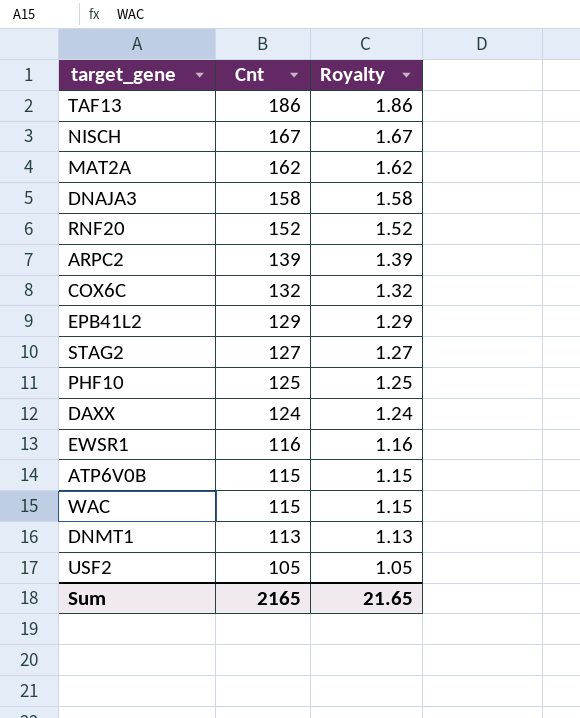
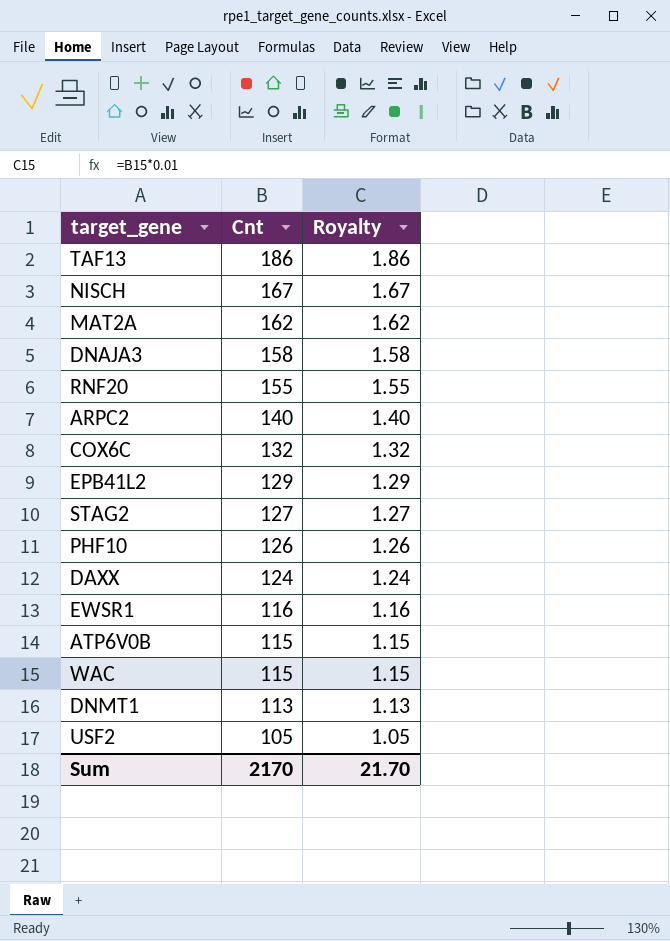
RNF20 | Cnt: 152 -> 155
RNF20 | Royalty: 1.52 -> 1.55
ARPC2 | Cnt: 139 -> 140
ARPC2 | Royalty: 1.39 -> 1.40
PHF10 | Cnt: 125 -> 126
PHF10 | Royalty: 1.25 -> 1.26
Sum | Cnt: 2165 -> 2170
Sum | Royalty: 21.65 -> 21.70

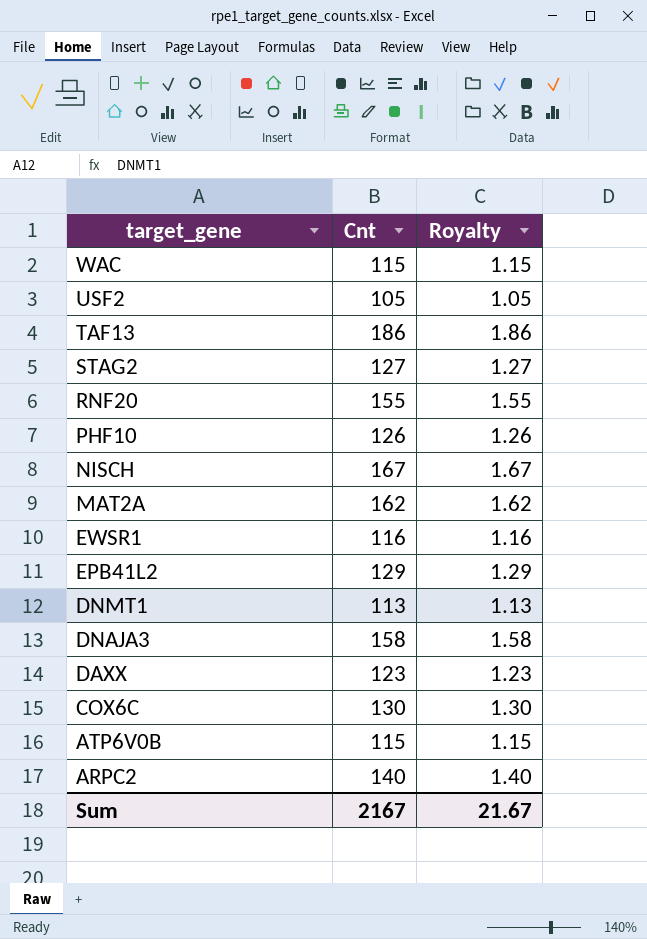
row order: Cnt descending -> target_gene descending
DAXX | Cnt: 124 -> 123
DAXX | Royalty: 1.24 -> 1.23
COX6C | Cnt: 132 -> 130
COX6C | Royalty: 1.32 -> 1.30
Sum | Cnt: 2170 -> 2167
Sum | Royalty: 21.70 -> 21.67

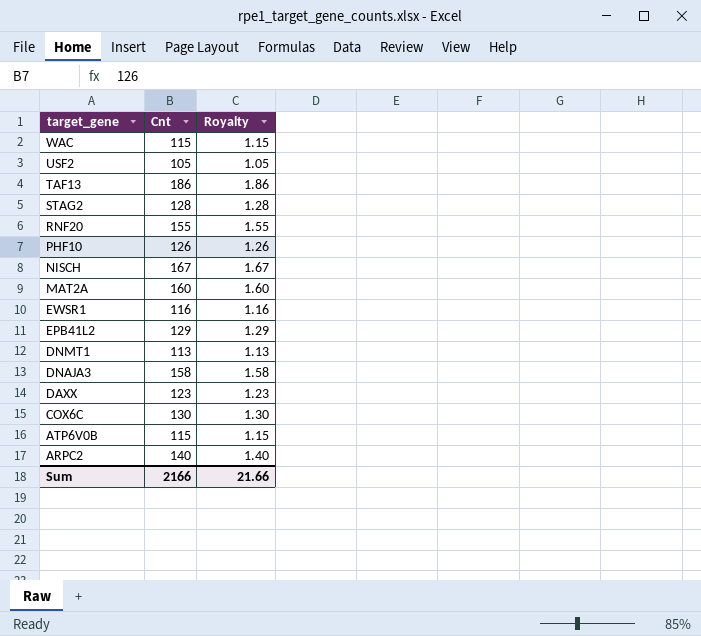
STAG2 | Cnt: 127 -> 128
STAG2 | Royalty: 1.27 -> 1.28
MAT2A | Cnt: 162 -> 160
MAT2A | Royalty: 1.62 -> 1.60
Sum | Cnt: 2167 -> 2166
Sum | Royalty: 21.67 -> 21.66

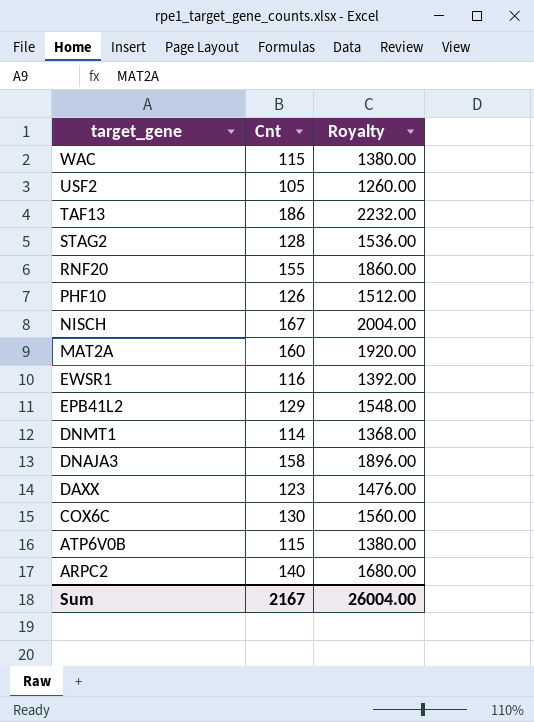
column Royalty | formula: [Cnt] * 0.01 -> [Cnt] * 12
DNMT1 | Cnt: 113 -> 114
Sum | Cnt: 2166 -> 2167
Sum | Royalty: 21.66 -> 26004.00

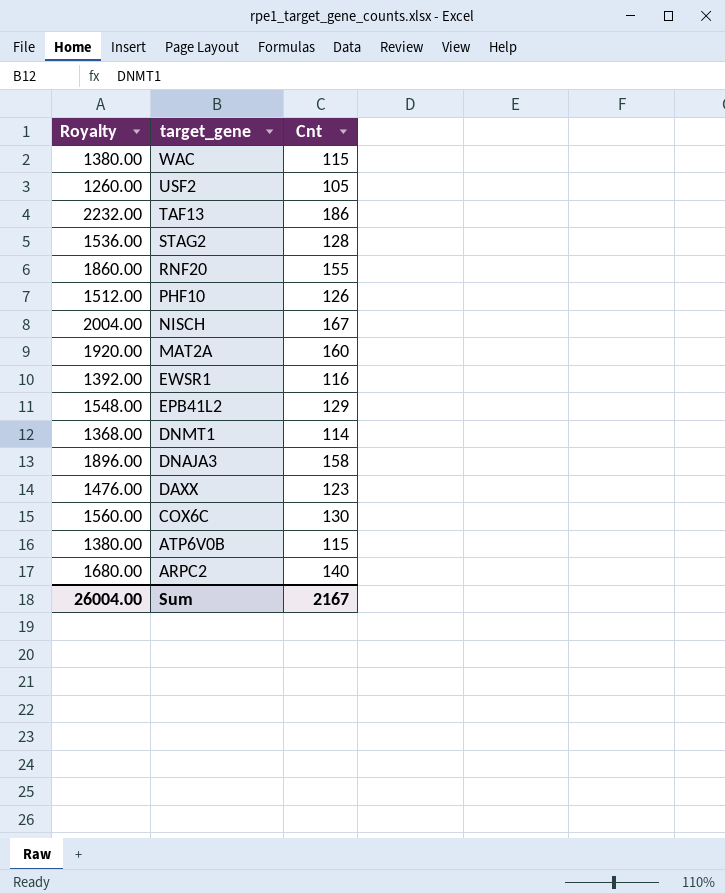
column Royalty | position: 3 -> 1

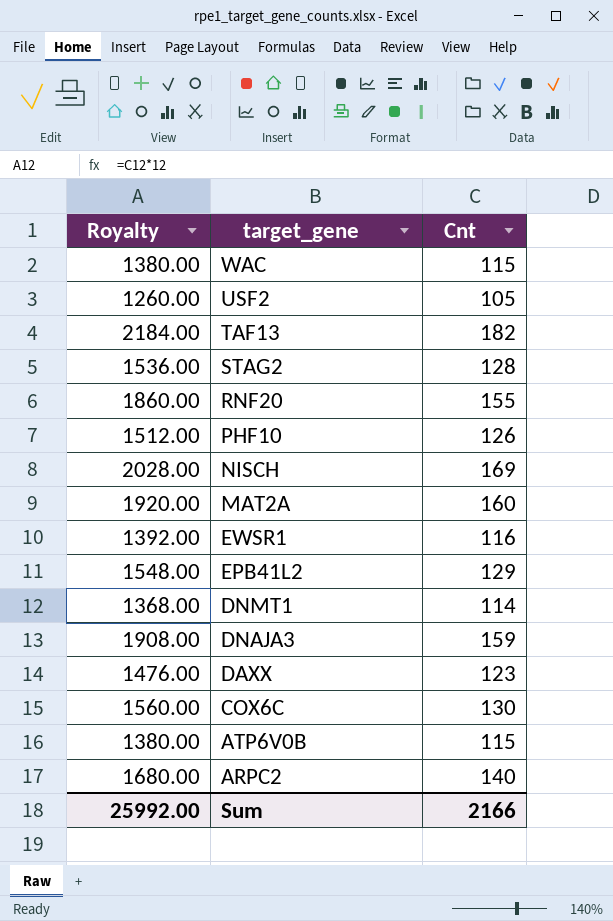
TAF13 | Royalty: 2232.00 -> 2184.00
TAF13 | Cnt: 186 -> 182
NISCH | Royalty: 2004.00 -> 2028.00
NISCH | Cnt: 167 -> 169
DNAJA3 | Royalty: 1896.00 -> 1908.00
DNAJA3 | Cnt: 158 -> 159
Sum | Royalty: 26004.00 -> 25992.00
Sum | Cnt: 2167 -> 2166

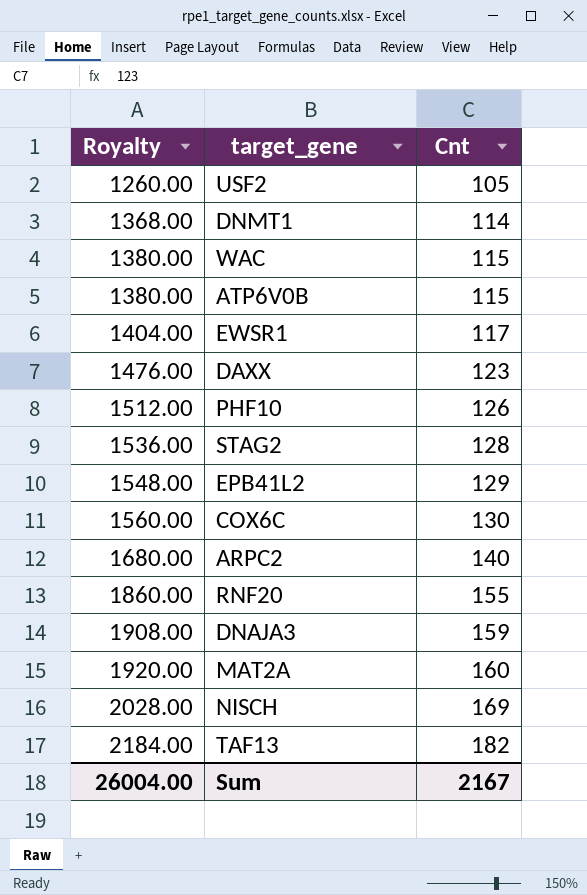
row order: target_gene descending -> Royalty ascending
EWSR1 | Royalty: 1392.00 -> 1404.00
EWSR1 | Cnt: 116 -> 117
Sum | Royalty: 25992.00 -> 26004.00
Sum | Cnt: 2166 -> 2167

